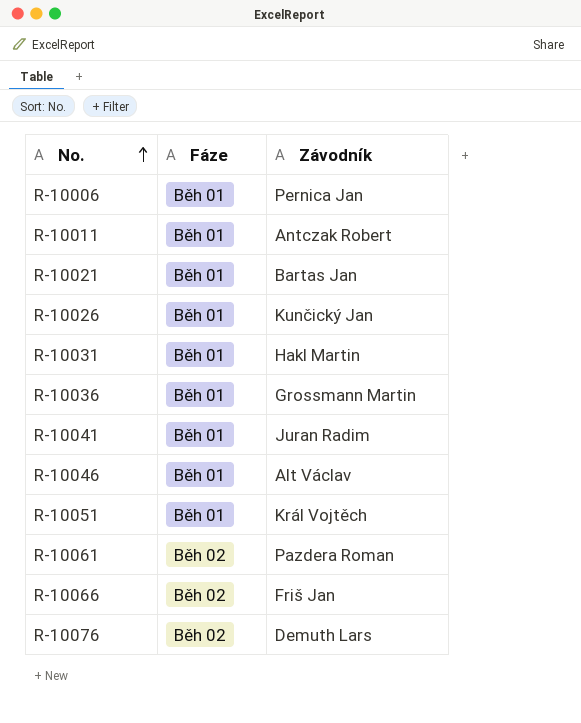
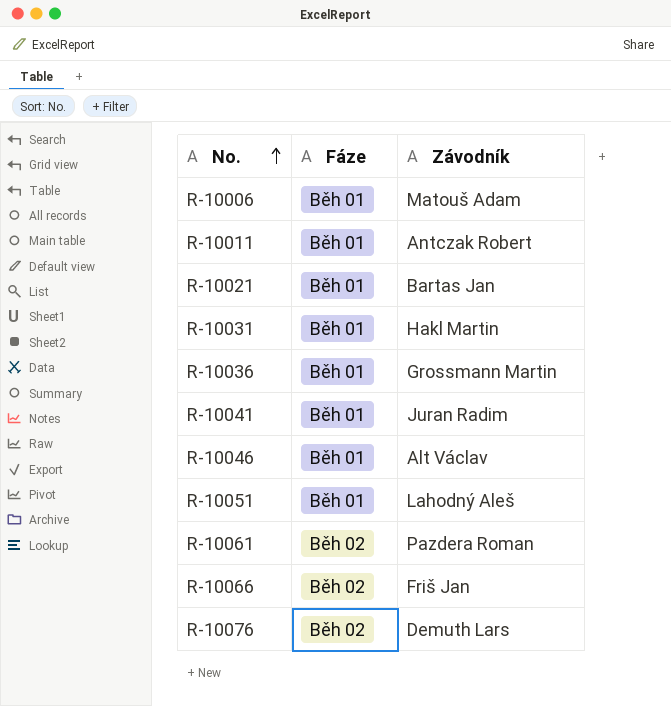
row R-10026: Běh 01 | Kunčický Jan -> none
R-10006 | Závodník: Pernica Jan -> Matouš Adam
R-10051 | Závodník: Král Vojtěch -> Lahodný Aleš

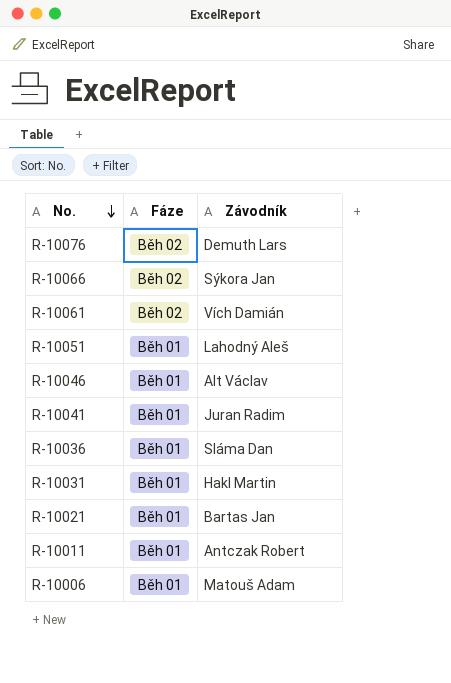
row order: No. ascending -> No. descending
R-10066 | Závodník: Friš Jan -> Sýkora Jan
R-10061 | Závodník: Pazdera Roman -> Vích Damián
R-10036 | Závodník: Grossmann Martin -> Sláma Dan

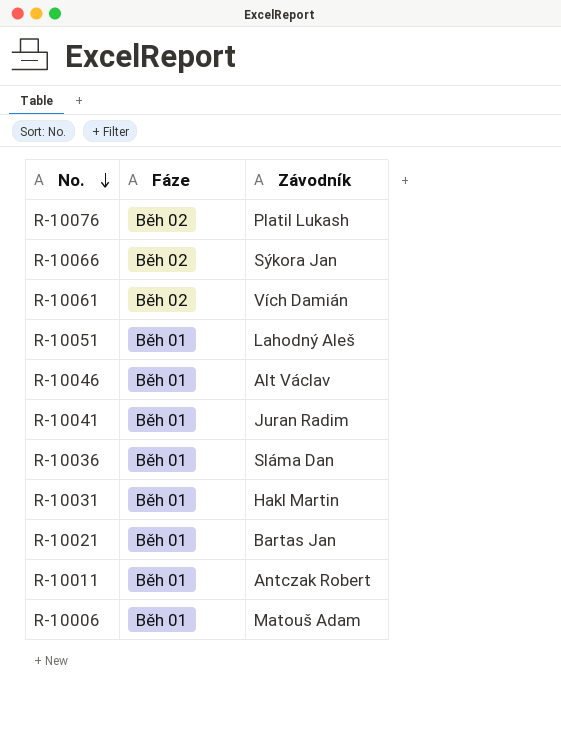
R-10076 | Závodník: Demuth Lars -> Platil Lukash

